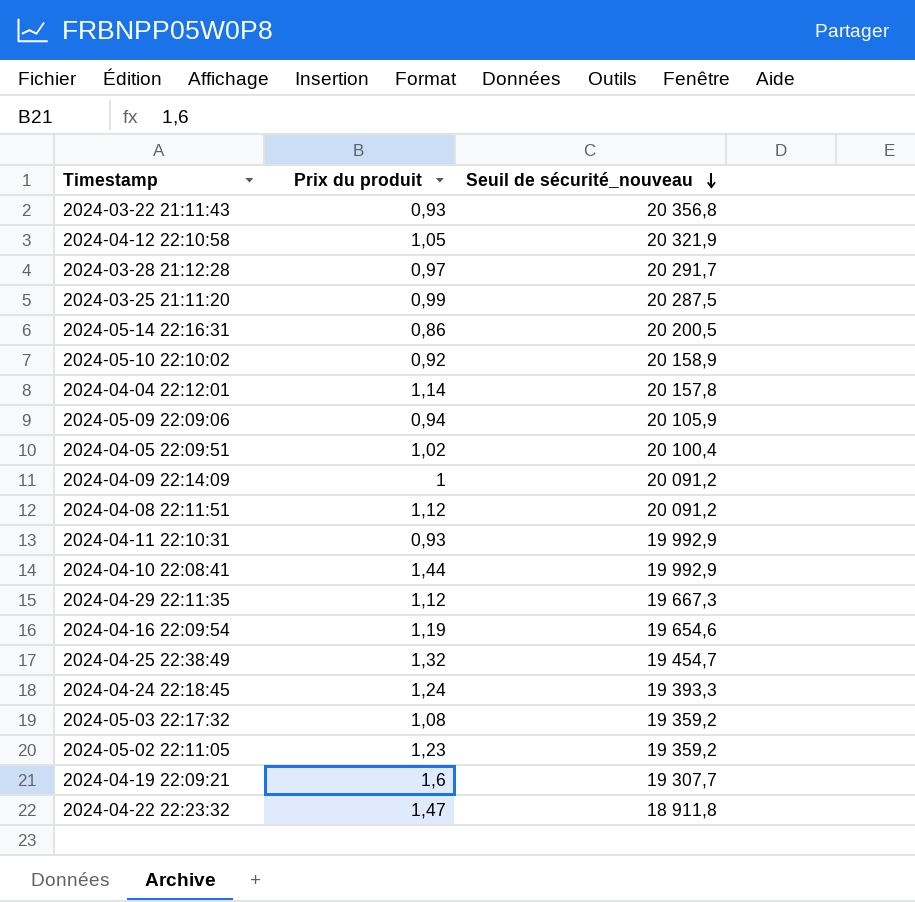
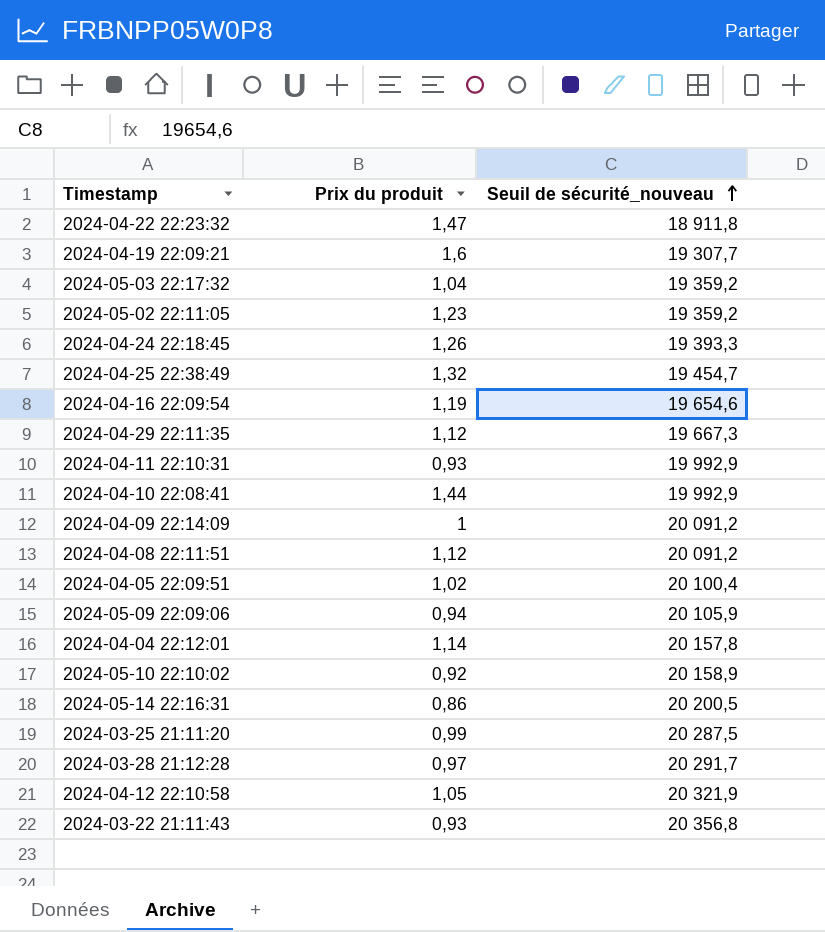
row order: Seuil de sécurité_nouveau descending -> Seuil de sécurité_nouveau ascending
2024-05-03 22:17:32 | Prix du produit: 1,08 -> 1,04
2024-04-24 22:18:45 | Prix du produit: 1,24 -> 1,26

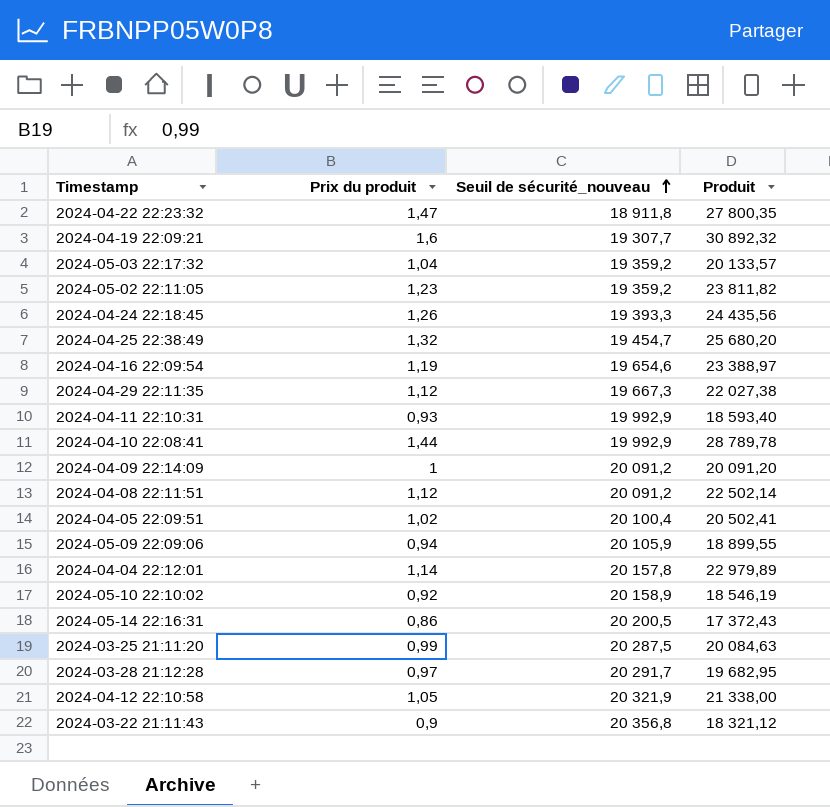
column Produit | formula: none -> [Prix du produit] * [Seuil de sécurité_nouveau]
2024-03-22 21:11:43 | Prix du produit: 0,93 -> 0,9

